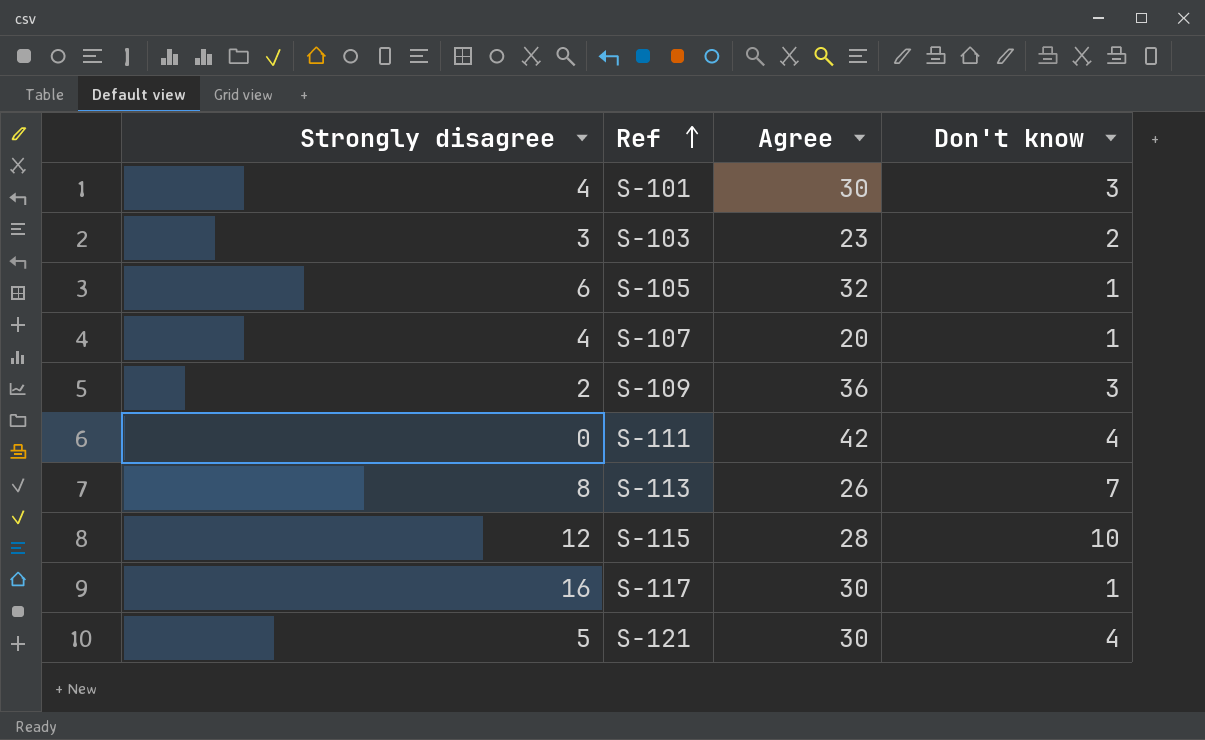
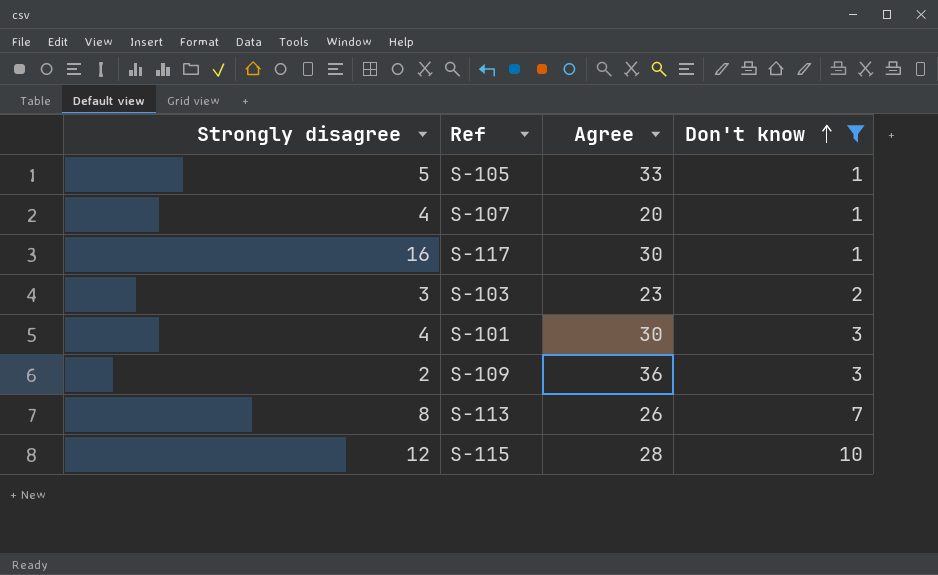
filter: none -> Don't know != 4
row order: Ref ascending -> Don't know ascending
S-105 | Strongly disagree: 6 -> 5
S-105 | Agree: 32 -> 33

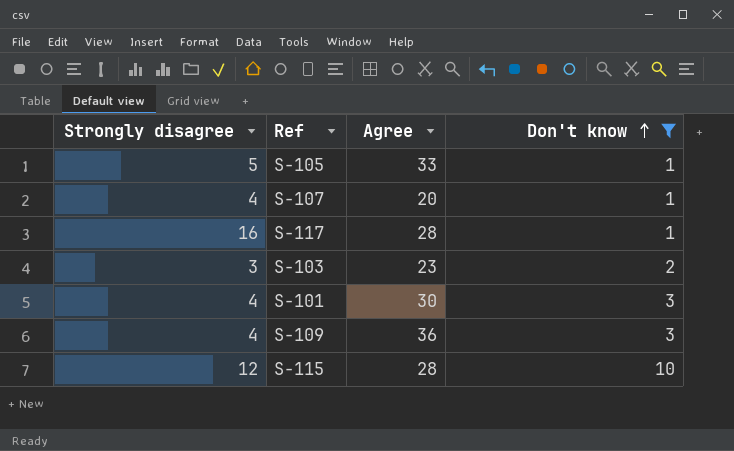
row S-113: 8 | 26 | 7 -> none
S-117 | Agree: 30 -> 28
S-109 | Strongly disagree: 2 -> 4

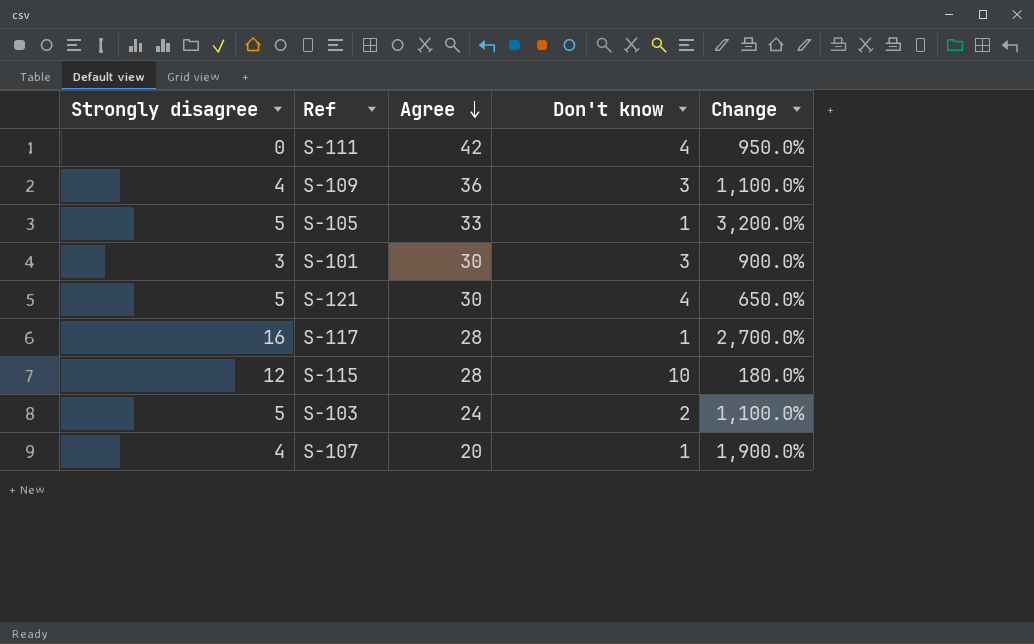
filter: Don't know != 4 -> none
row order: Don't know ascending -> Agree descending
column Change | formula: none -> ([Agree] - [Don't know]) / [Don't know]
S-101 | Strongly disagree: 4 -> 3
S-103 | Strongly disagree: 3 -> 5
S-103 | Agree: 23 -> 24

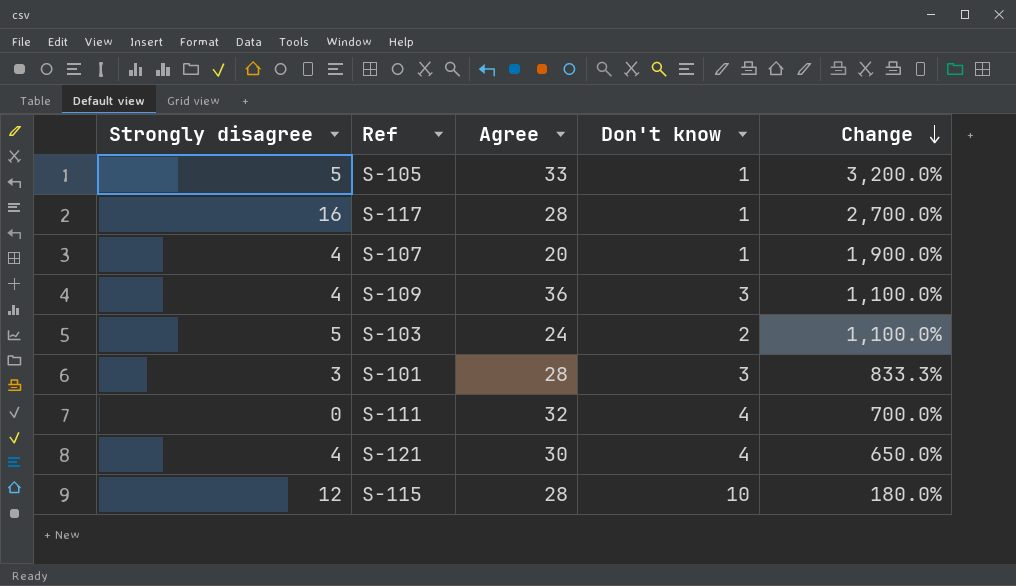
row order: Agree descending -> Change descending
S-101 | Agree: 30 -> 28
S-101 | Change: 900.0% -> 833.3%
S-111 | Agree: 42 -> 32
S-111 | Change: 950.0% -> 700.0%
S-121 | Strongly disagree: 5 -> 4

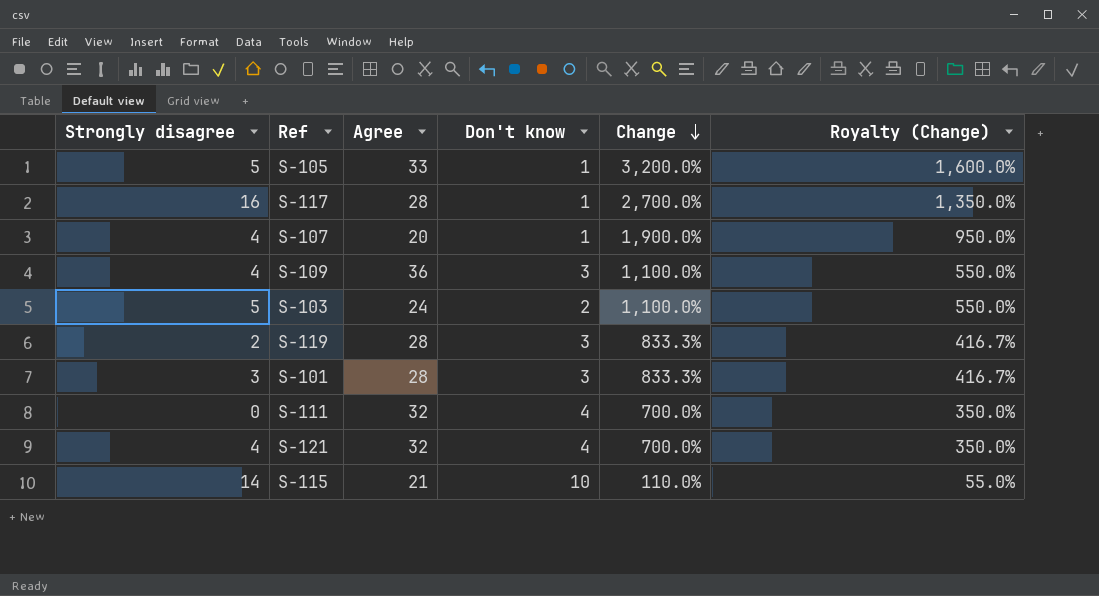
column Royalty (Change) | formula: none -> [Change] * 0.5
row S-119: none -> 2 | 28 | 3 | 833.3% | 416.7%
S-121 | Agree: 30 -> 32
S-121 | Change: 650.0% -> 700.0%
S-115 | Strongly disagree: 12 -> 14
S-115 | Agree: 28 -> 21
S-115 | Change: 180.0% -> 110.0%

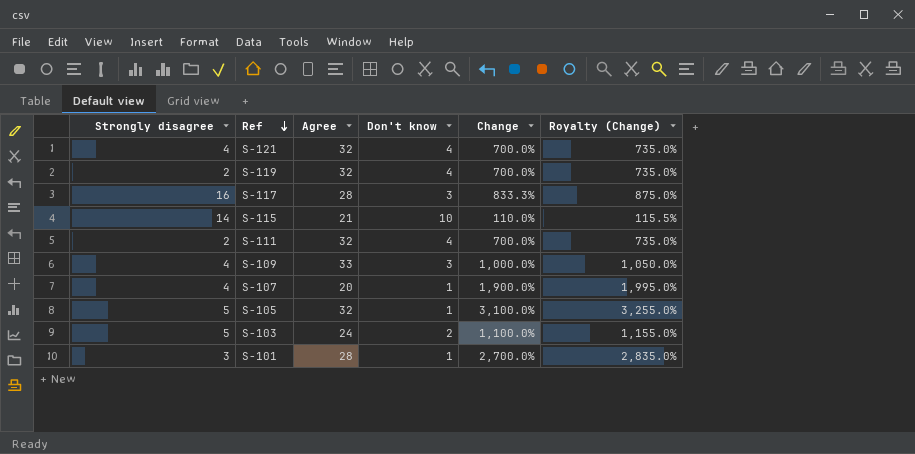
row order: Change descending -> Ref descending
column Royalty (Change) | formula: [Change] * 0.5 -> [Change] * 1.05
S-119 | Agree: 28 -> 32
S-119 | Don't know: 3 -> 4
S-119 | Change: 833.3% -> 700.0%
S-117 | Don't know: 1 -> 3
S-117 | Change: 2,700.0% -> 833.3%
S-111 | Strongly disagree: 0 -> 2
S-109 | Agree: 36 -> 33
S-109 | Change: 1,100.0% -> 1,000.0%
S-105 | Agree: 33 -> 32
S-105 | Change: 3,200.0% -> 3,100.0%
S-101 | Don't know: 3 -> 1
S-101 | Change: 833.3% -> 2,700.0%

